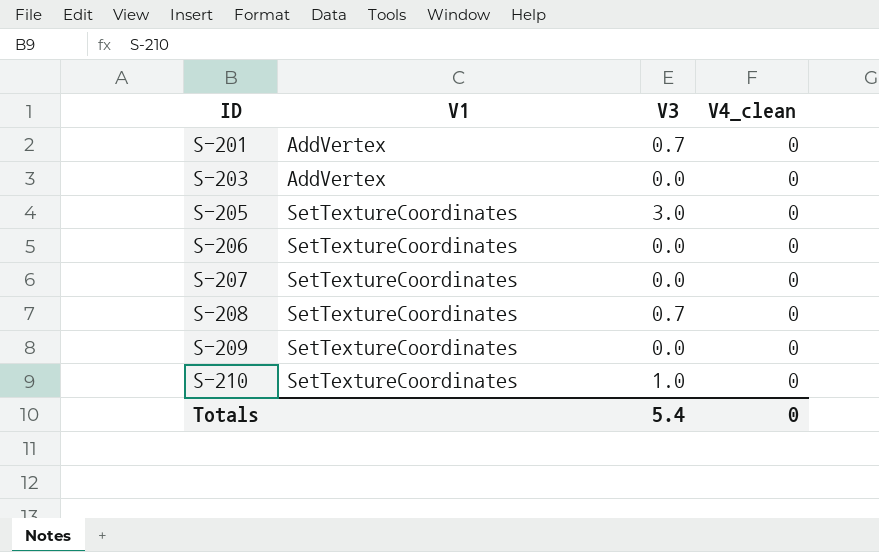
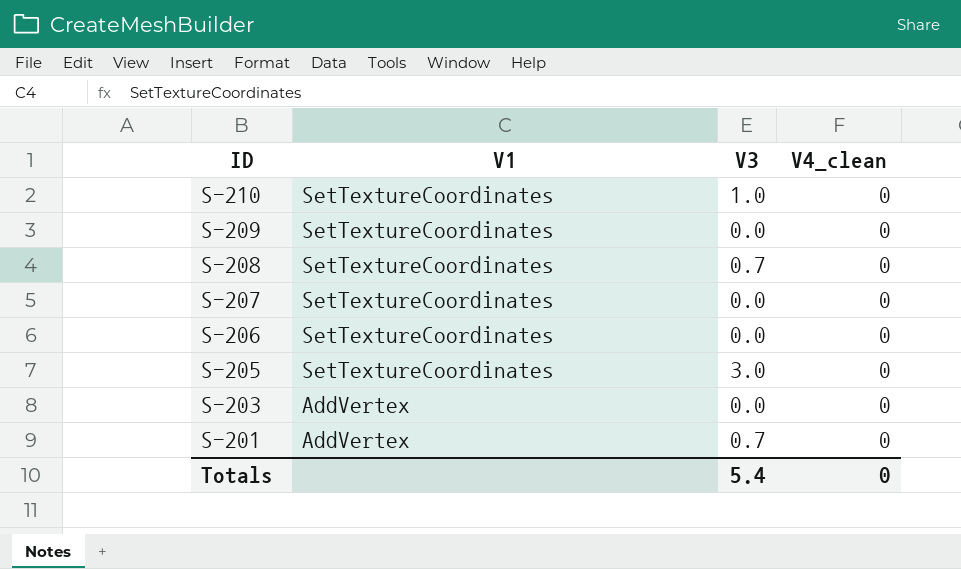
row order: ID ascending -> ID descending

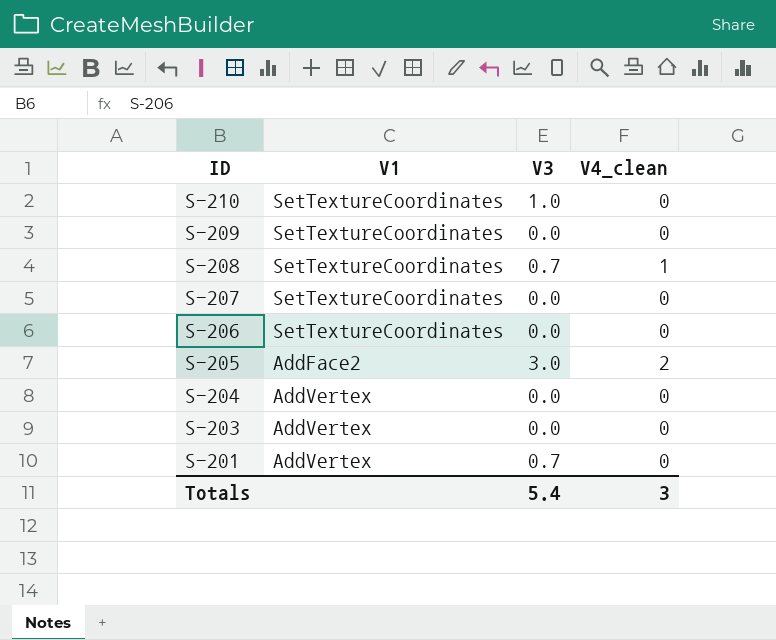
S-208 | V4_clean: 0 -> 1
S-205 | V1: SetTextureCoordinates -> AddFace2
S-205 | V4_clean: 0 -> 2
row S-204: none -> AddVertex | 0.0 | 0
Totals | V4_clean: 0 -> 3

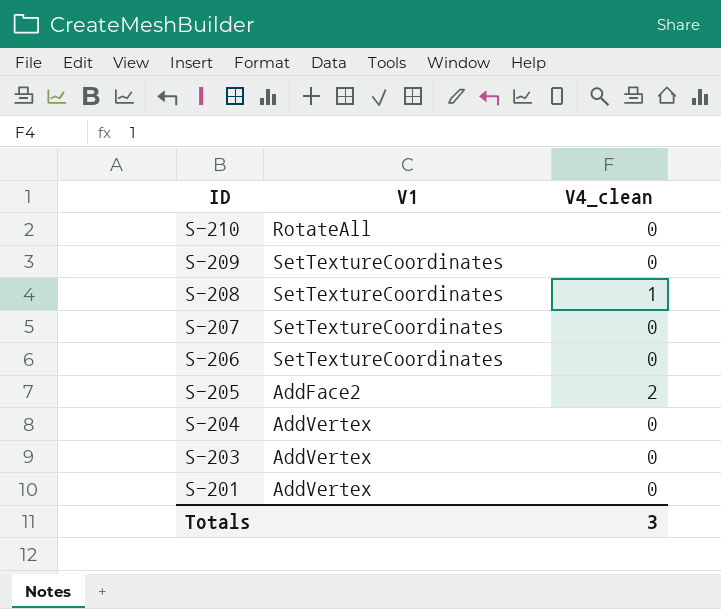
column V3 | position: 3 -> none
S-210 | V1: SetTextureCoordinates -> RotateAll

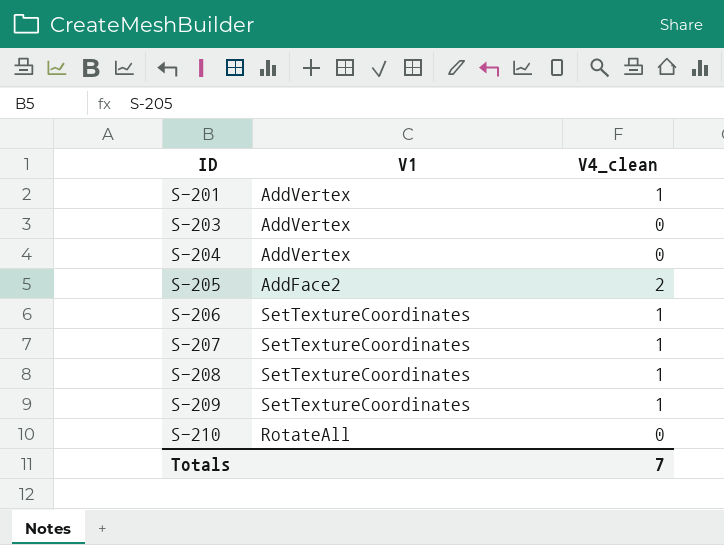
row order: ID descending -> ID ascending
S-201 | V4_clean: 0 -> 1
S-206 | V4_clean: 0 -> 1
S-207 | V4_clean: 0 -> 1
S-209 | V4_clean: 0 -> 1
Totals | V4_clean: 3 -> 7

